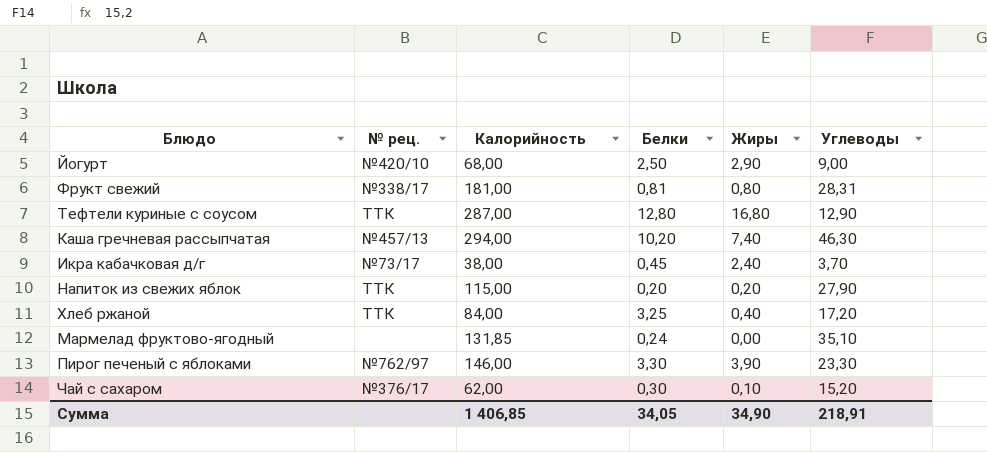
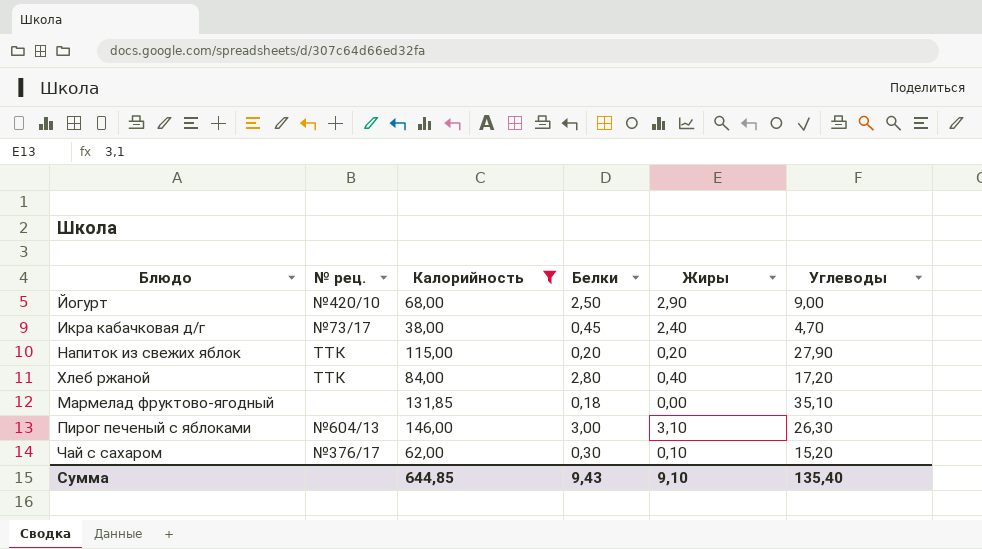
filter: none -> Калорийность <= 146,00
Икра кабачковая д/г | Углеводы: 3,70 -> 4,70
Хлеб ржаной | Белки: 3,25 -> 2,80
Мармелад фруктово-ягодный | Белки: 0,24 -> 0,18
Пирог печеный с яблоками | № рец.: №762/97 -> №604/13
Пирог печеный с яблоками | Белки: 3,30 -> 3,00
Пирог печеный с яблоками | Жиры: 3,90 -> 3,10
Пирог печеный с яблоками | Углеводы: 23,30 -> 26,30
Сумма | Калорийность: 1 406,85 -> 644,85
Сумма | Белки: 34,05 -> 9,43
Сумма | Жиры: 34,90 -> 9,10
Сумма | Углеводы: 218,91 -> 135,40

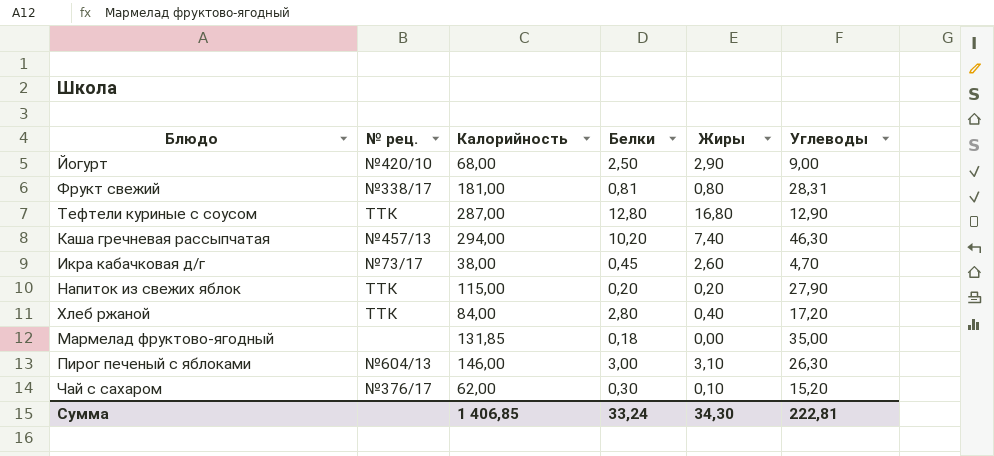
filter: Калорийность <= 146,00 -> none
Икра кабачковая д/г | Жиры: 2,40 -> 2,60
Мармелад фруктово-ягодный | Углеводы: 35,10 -> 35,00
Сумма | Калорийность: 644,85 -> 1 406,85
Сумма | Белки: 9,43 -> 33,24
Сумма | Жиры: 9,10 -> 34,30
Сумма | Углеводы: 135,40 -> 222,81

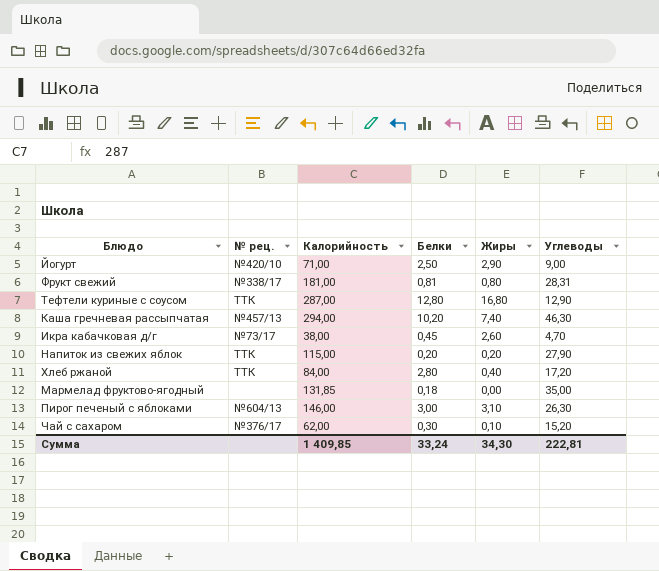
Йогурт | Калорийность: 68,00 -> 71,00
Сумма | Калорийность: 1 406,85 -> 1 409,85

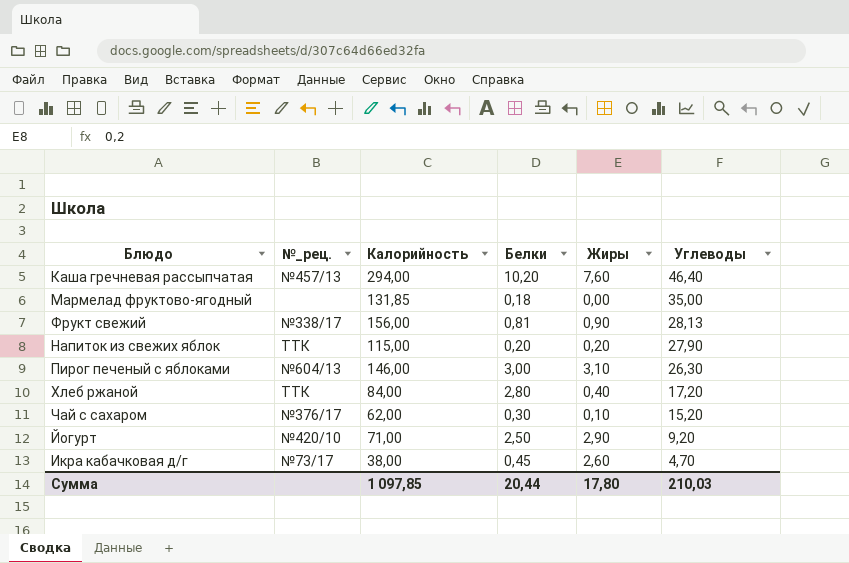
row order: none -> Углеводы descending
column name: № рец. -> №_рец.
row Тефтели куриные с соусом: ТТК | 287,00 | 12,80 | 16,80 | 12,90 -> none
Каша гречневая рассыпчатая | Жиры: 7,40 -> 7,60
Каша гречневая рассыпчатая | Углеводы: 46,30 -> 46,40
Фрукт свежий | Калорийность: 181,00 -> 156,00
Фрукт свежий | Жиры: 0,80 -> 0,90
Фрукт свежий | Углеводы: 28,31 -> 28,13
Йогурт | Углеводы: 9,00 -> 9,20
Сумма | Калорийность: 1 409,85 -> 1 097,85
Сумма | Белки: 33,24 -> 20,44
Сумма | Жиры: 34,30 -> 17,80
Сумма | Углеводы: 222,81 -> 210,03

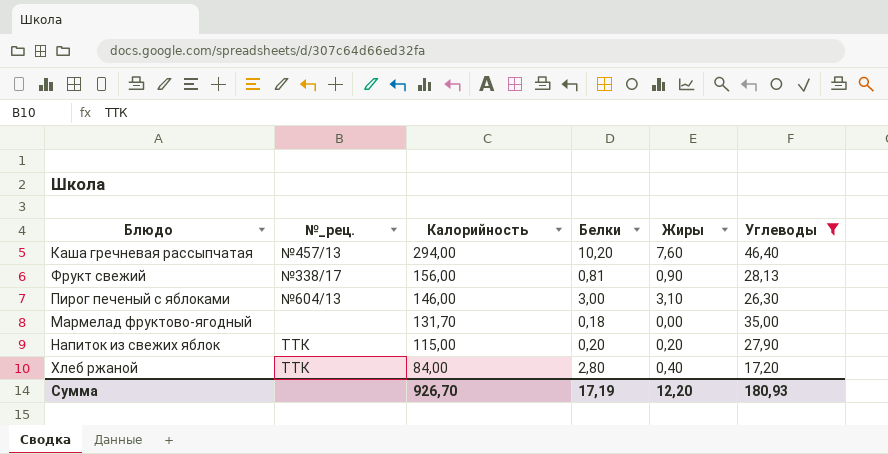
filter: none -> Углеводы >= 17,20
row order: Углеводы descending -> Калорийность descending
Мармелад фруктово-ягодный | Калорийность: 131,85 -> 131,70
Сумма | Калорийность: 1 097,85 -> 926,70
Сумма | Белки: 20,44 -> 17,19
Сумма | Жиры: 17,80 -> 12,20
Сумма | Углеводы: 210,03 -> 180,93

